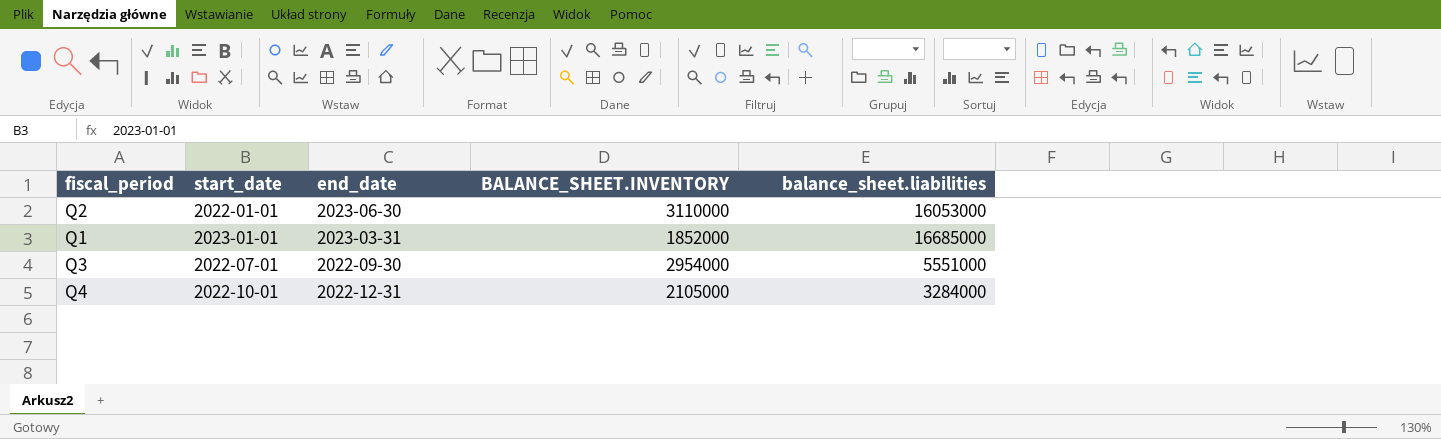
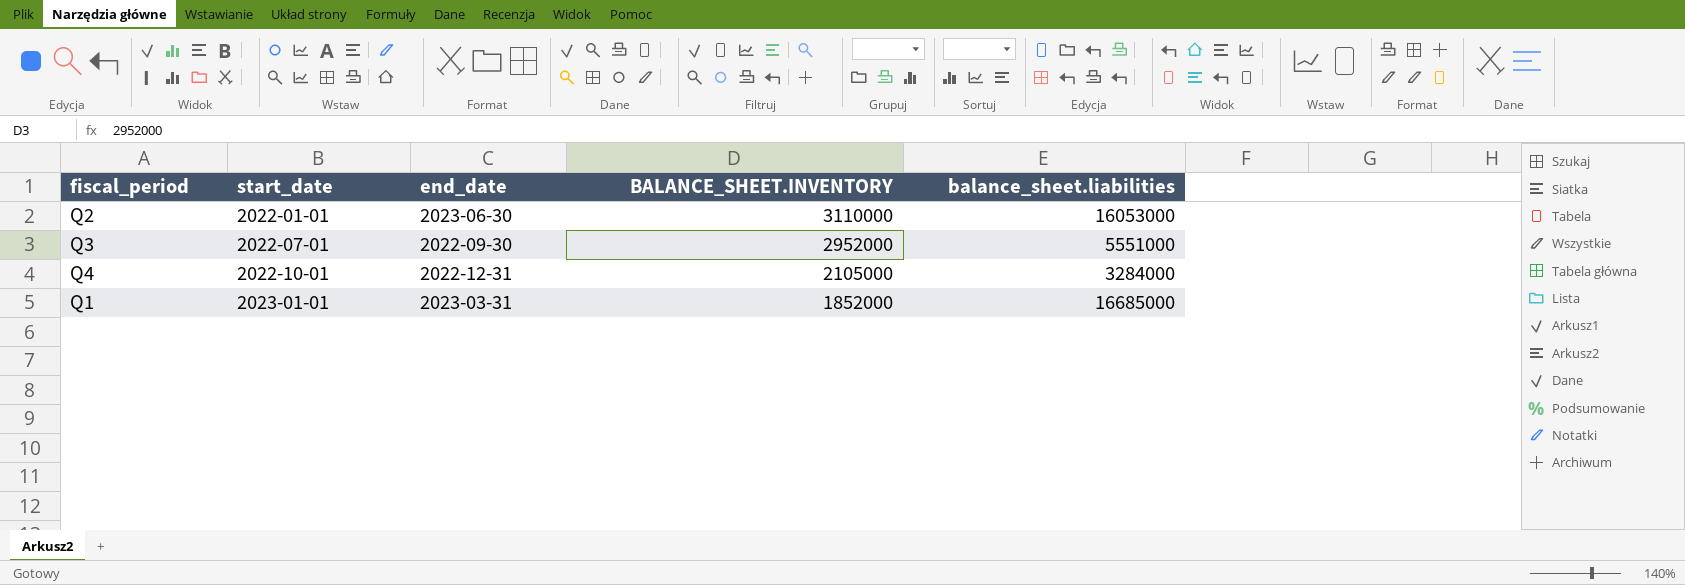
row order: none -> start_date ascending
Q3 | BALANCE_SHEET.INVENTORY: 2954000 -> 2952000

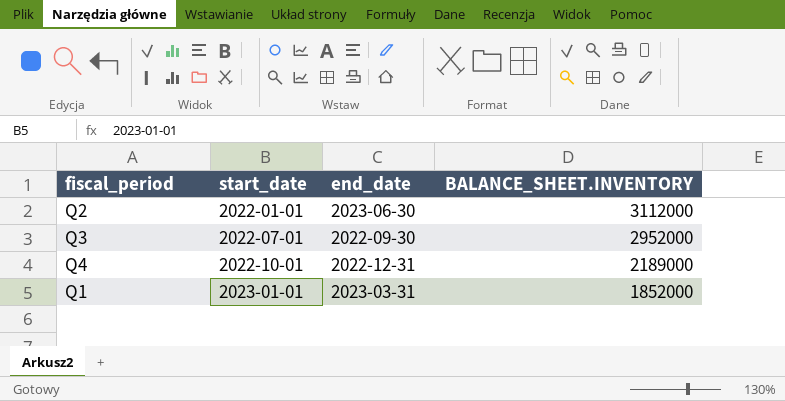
column balance_sheet.liabilities | position: 5 -> none
Q2 | BALANCE_SHEET.INVENTORY: 3110000 -> 3112000
Q4 | BALANCE_SHEET.INVENTORY: 2105000 -> 2189000

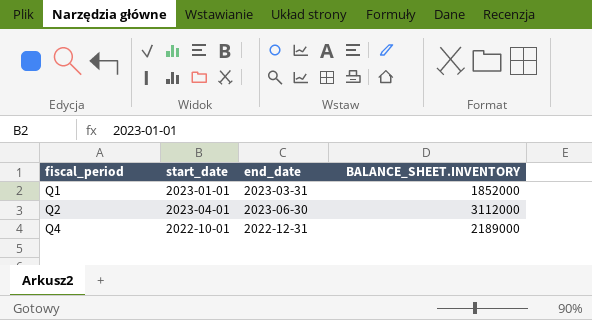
row order: start_date ascending -> fiscal_period ascending
row Q3: 2022-07-01 | 2022-09-30 | 2952000 -> none
Q2 | start_date: 2022-01-01 -> 2023-04-01

